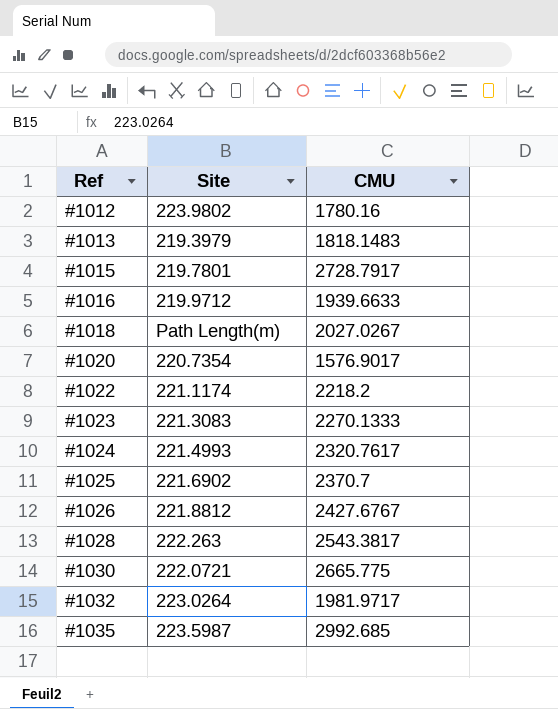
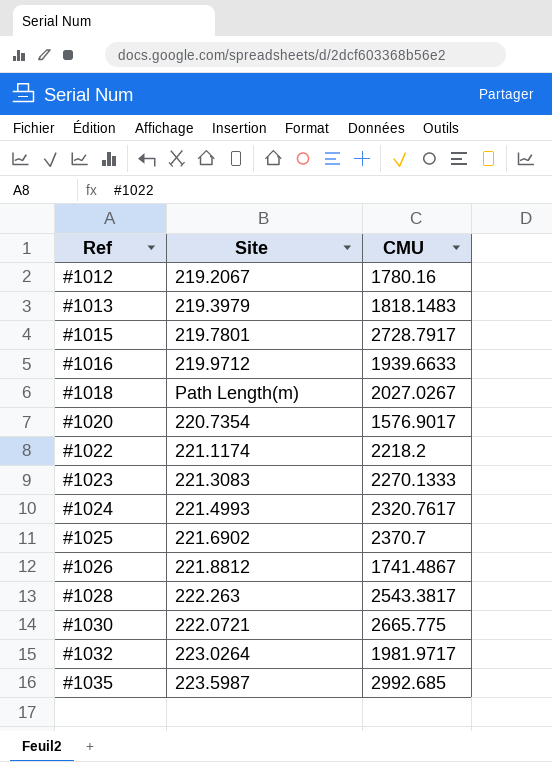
#1012 | Site: 223.9802 -> 219.2067
#1026 | CMU: 2427.6767 -> 1741.4867

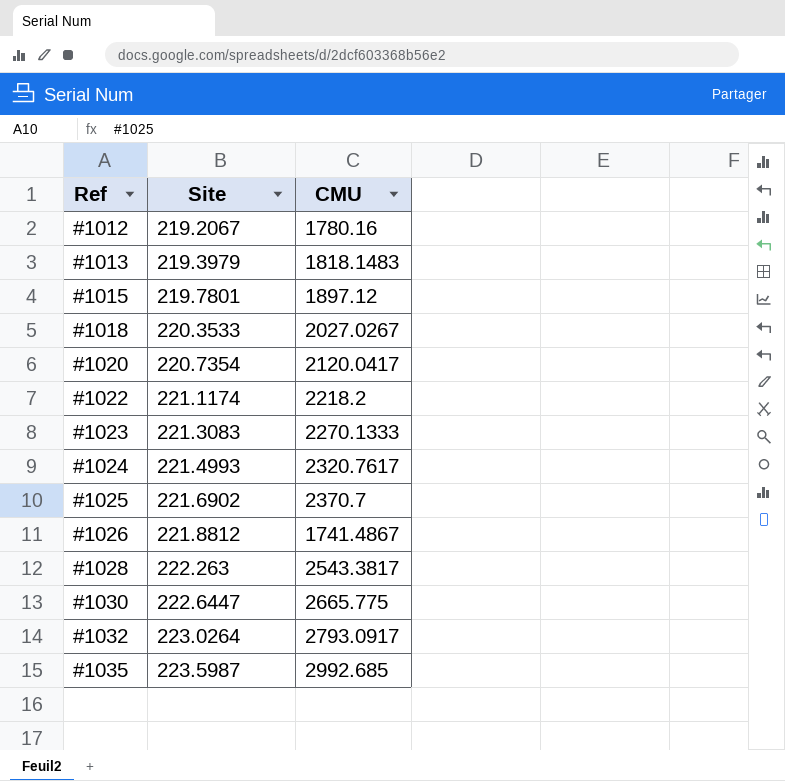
row #1016: 219.9712 | 1939.6633 -> none
#1015 | CMU: 2728.7917 -> 1897.12
#1018 | Site: Path Length(m) -> 220.3533
#1020 | CMU: 1576.9017 -> 2120.0417
#1030 | Site: 222.0721 -> 222.6447
#1032 | CMU: 1981.9717 -> 2793.0917

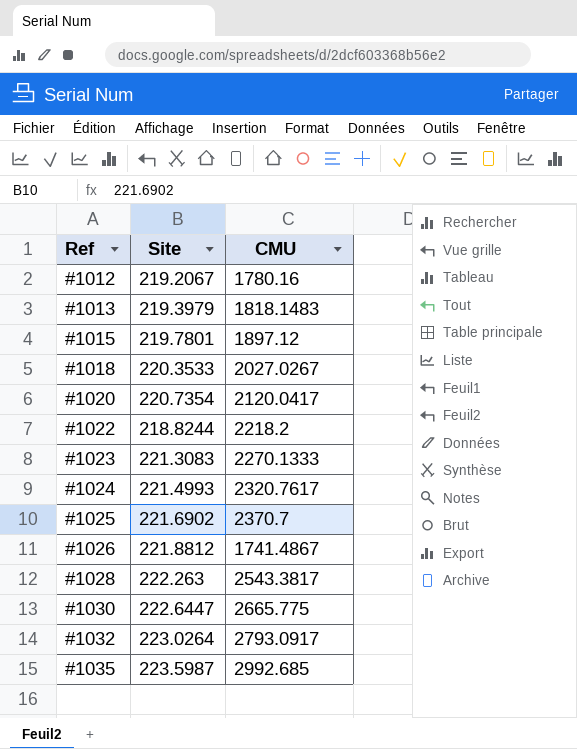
#1022 | Site: 221.1174 -> 218.8244

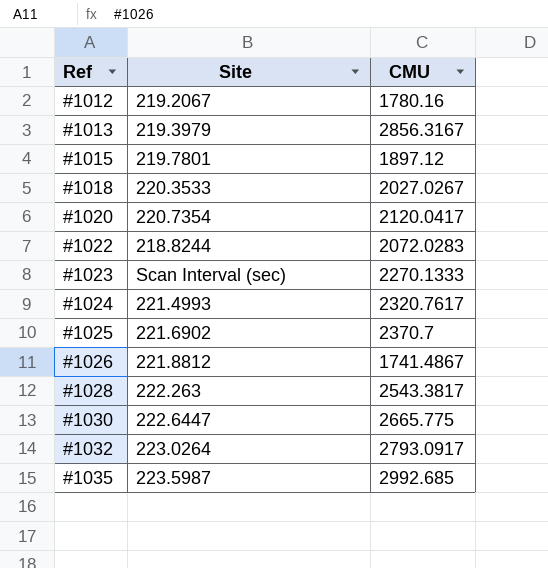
#1013 | CMU: 1818.1483 -> 2856.3167
#1022 | CMU: 2218.2 -> 2072.0283
#1023 | Site: 221.3083 -> Scan Interval (sec)

